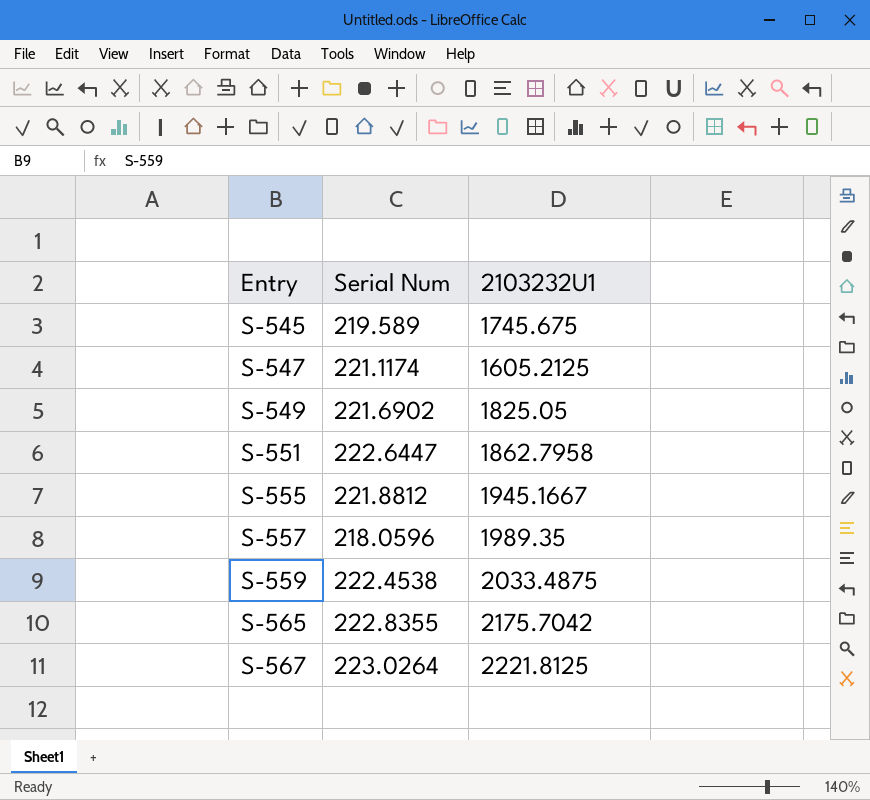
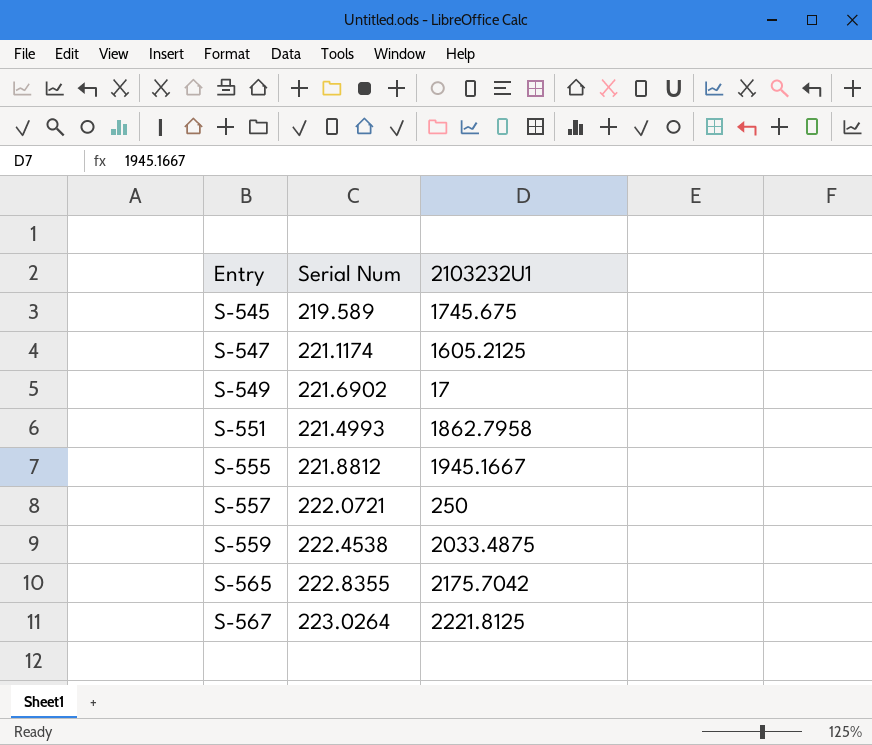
S-549 | 2103232U1: 1825.05 -> 17
S-551 | Serial Num: 222.6447 -> 221.4993
S-557 | Serial Num: 218.0596 -> 222.0721
S-557 | 2103232U1: 1989.35 -> 250

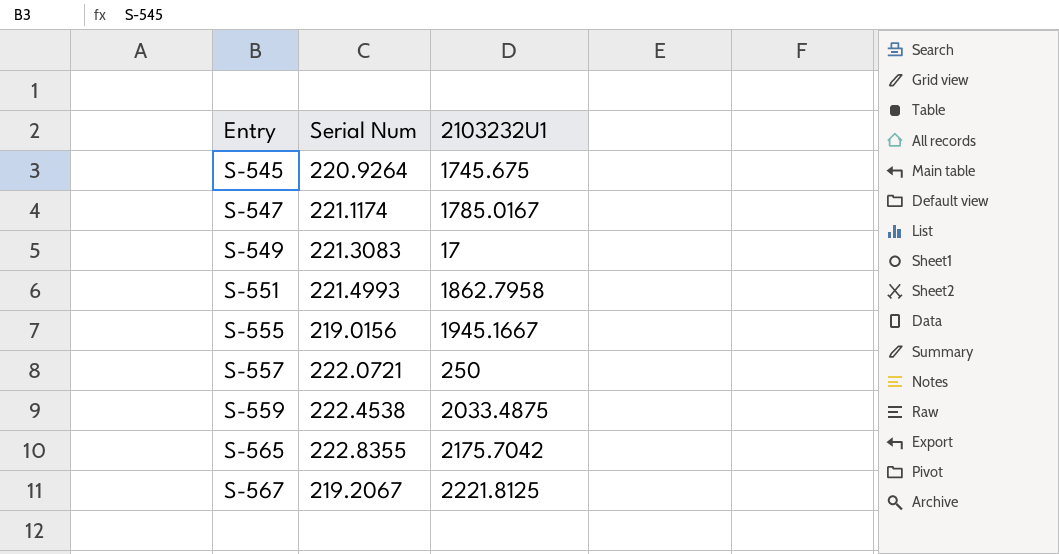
S-545 | Serial Num: 219.589 -> 220.9264
S-547 | 2103232U1: 1605.2125 -> 1785.0167
S-549 | Serial Num: 221.6902 -> 221.3083
S-555 | Serial Num: 221.8812 -> 219.0156
S-567 | Serial Num: 223.0264 -> 219.2067

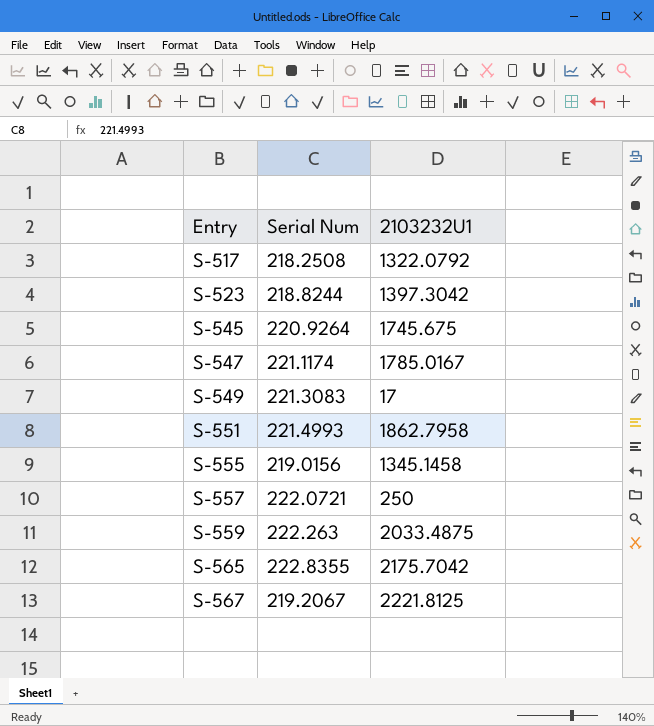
row S-517: none -> 218.2508 | 1322.0792
row S-523: none -> 218.8244 | 1397.3042
S-555 | 2103232U1: 1945.1667 -> 1345.1458
S-559 | Serial Num: 222.4538 -> 222.263

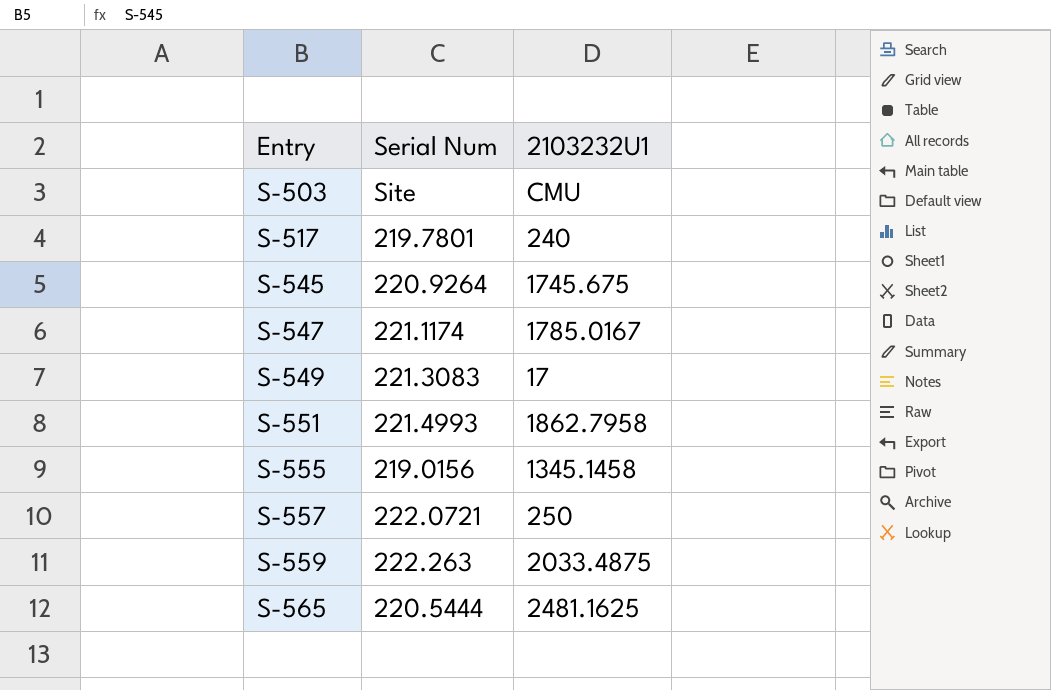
row S-523: 218.8244 | 1397.3042 -> none
row S-567: 219.2067 | 2221.8125 -> none
row S-503: none -> Site | CMU
S-517 | Serial Num: 218.2508 -> 219.7801
S-517 | 2103232U1: 1322.0792 -> 240
S-565 | Serial Num: 222.8355 -> 220.5444
S-565 | 2103232U1: 2175.7042 -> 2481.1625

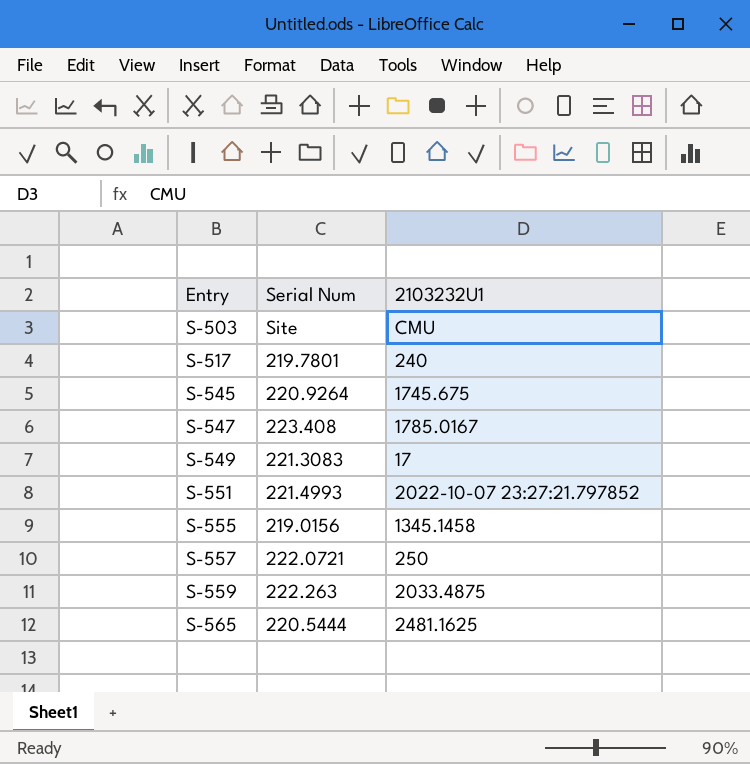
S-547 | Serial Num: 221.1174 -> 223.408
S-551 | 2103232U1: 1862.7958 -> 2022-10-07 23:27:21.797852

